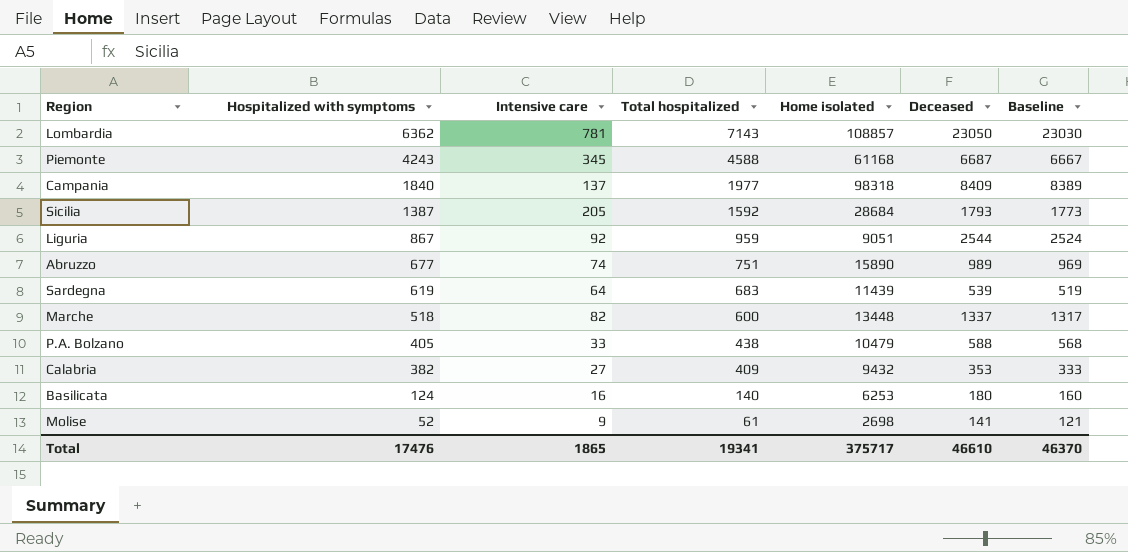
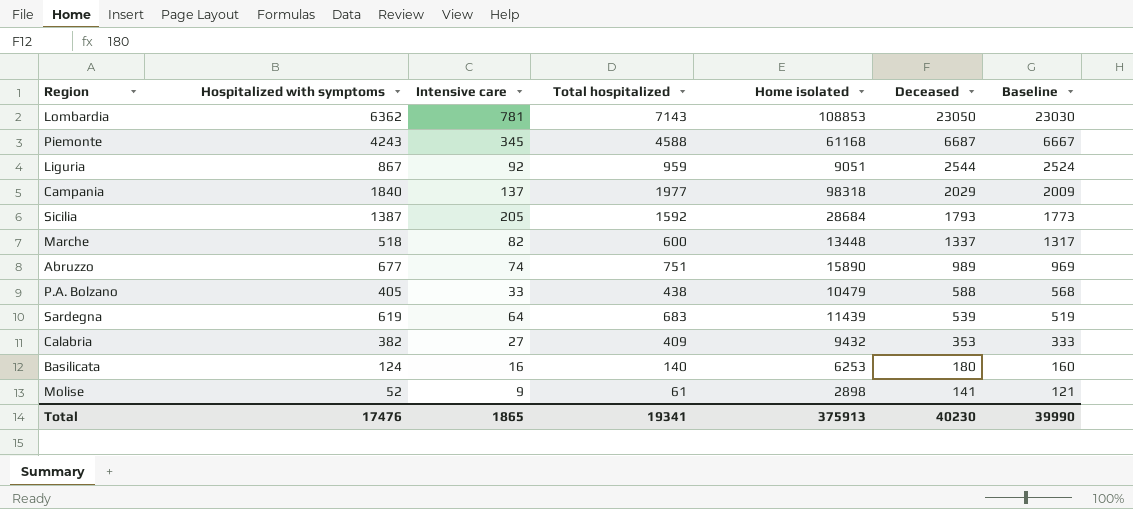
row order: Hospitalized with symptoms descending -> Deceased descending
Lombardia | Home isolated: 108857 -> 108853
Campania | Deceased: 8409 -> 2029
Campania | Baseline: 8389 -> 2009
Molise | Home isolated: 2698 -> 2898
Total | Home isolated: 375717 -> 375913
Total | Deceased: 46610 -> 40230
Total | Baseline: 46370 -> 39990

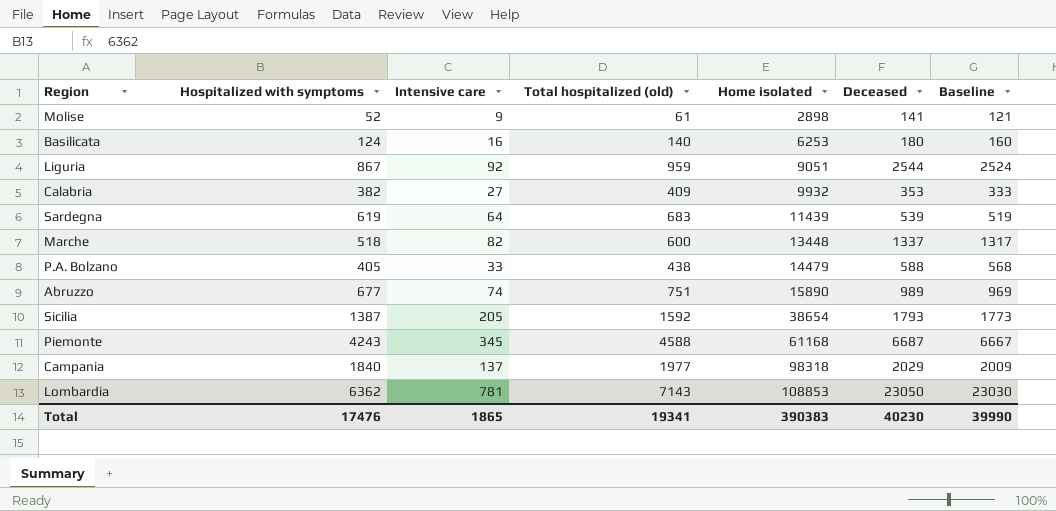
row order: Deceased descending -> Home isolated ascending
column name: Total hospitalized -> Total hospitalized (old)
Calabria | Home isolated: 9432 -> 9932
P.A. Bolzano | Home isolated: 10479 -> 14479
Sicilia | Home isolated: 28684 -> 38654
Total | Home isolated: 375913 -> 390383

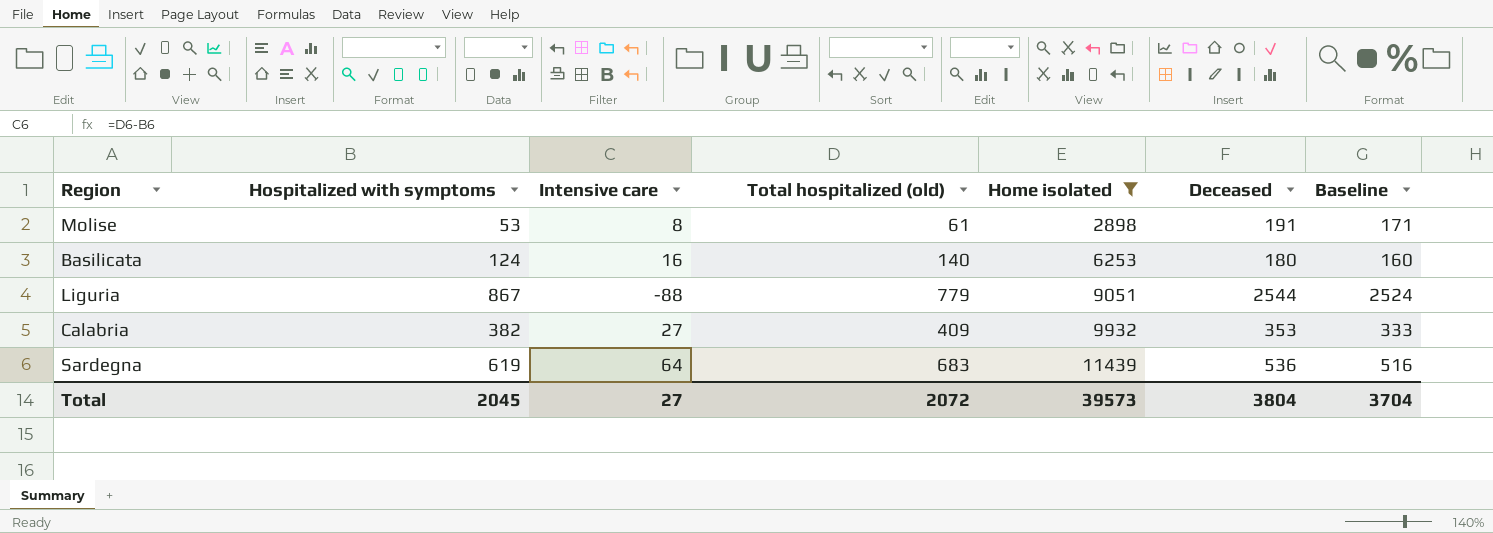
filter: none -> Home isolated <= 11439
Molise | Hospitalized with symptoms: 52 -> 53
Molise | Intensive care: 9 -> 8
Molise | Deceased: 141 -> 191
Molise | Baseline: 121 -> 171
Liguria | Intensive care: 92 -> -88
Liguria | Total hospitalized (old): 959 -> 779
Sardegna | Deceased: 539 -> 536
Sardegna | Baseline: 519 -> 516
Total | Hospitalized with symptoms: 17476 -> 2045
Total | Intensive care: 1865 -> 27
Total | Total hospitalized (old): 19341 -> 2072
Total | Home isolated: 390383 -> 39573
Total | Deceased: 40230 -> 3804
Total | Baseline: 39990 -> 3704

